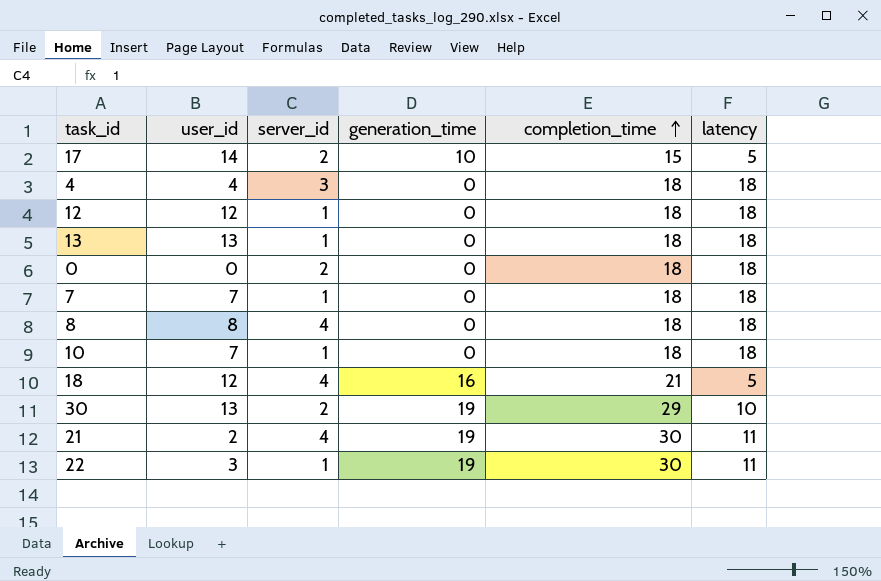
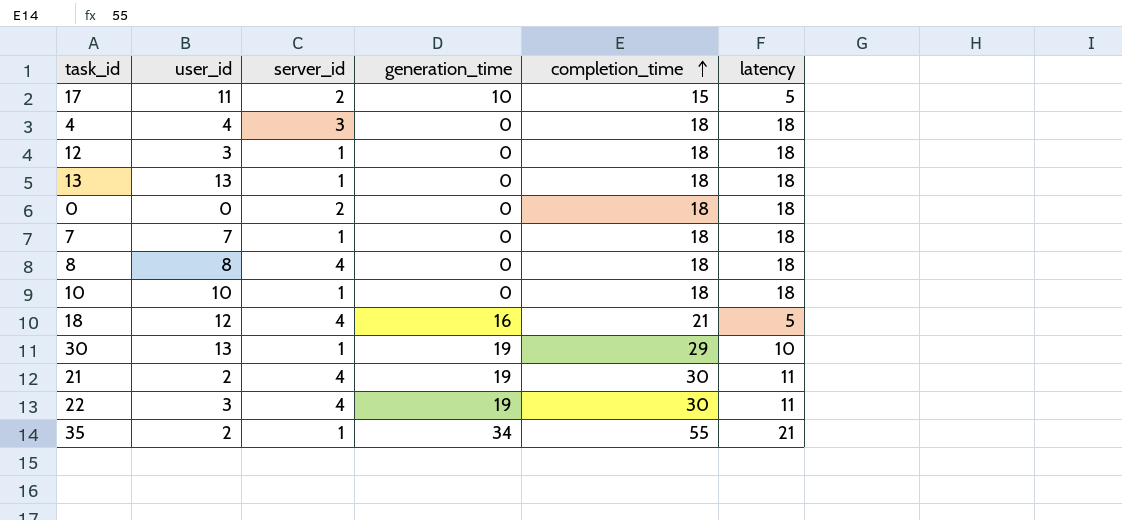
17 | user_id: 14 -> 11
12 | user_id: 12 -> 3
10 | user_id: 7 -> 10
30 | server_id: 2 -> 1
22 | server_id: 1 -> 4
row 35: none -> 2 | 1 | 34 | 55 | 21

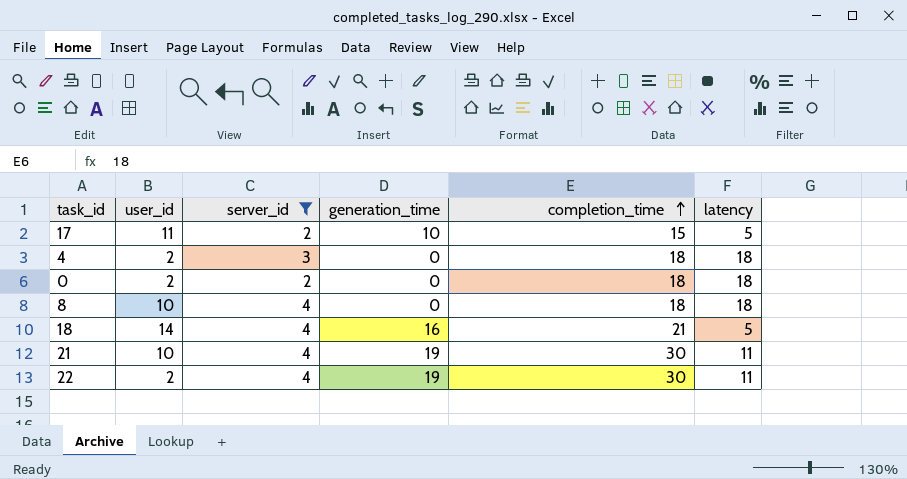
filter: none -> server_id != 1
4 | user_id: 4 -> 2
0 | user_id: 0 -> 2
8 | user_id: 8 -> 10
18 | user_id: 12 -> 14
21 | user_id: 2 -> 10
22 | user_id: 3 -> 2

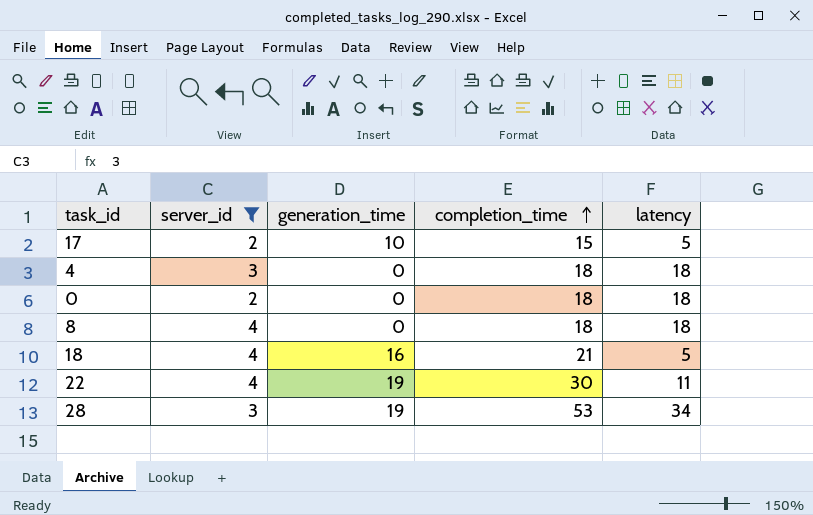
column user_id | position: 2 -> none
row 21: 10 | 4 | 19 | 30 | 11 -> none
row 28: none -> 3 | 19 | 53 | 34

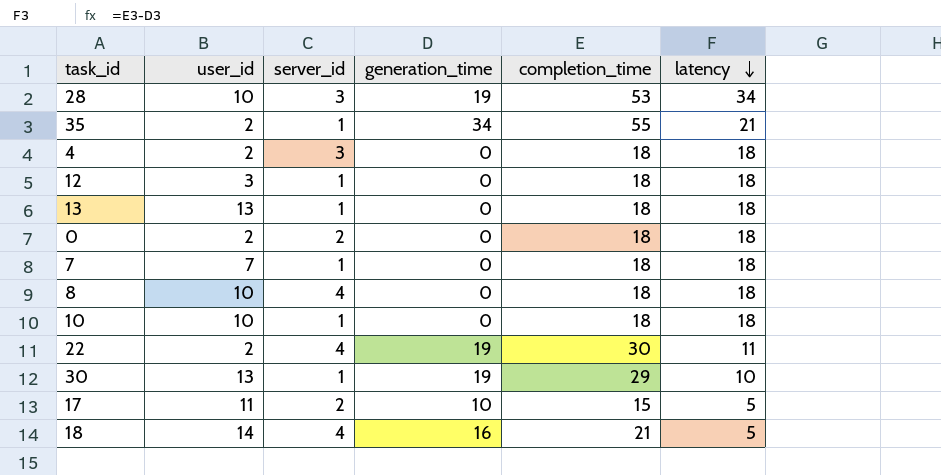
filter: server_id != 1 -> none
row order: completion_time ascending -> latency descending
column user_id | position: none -> 2

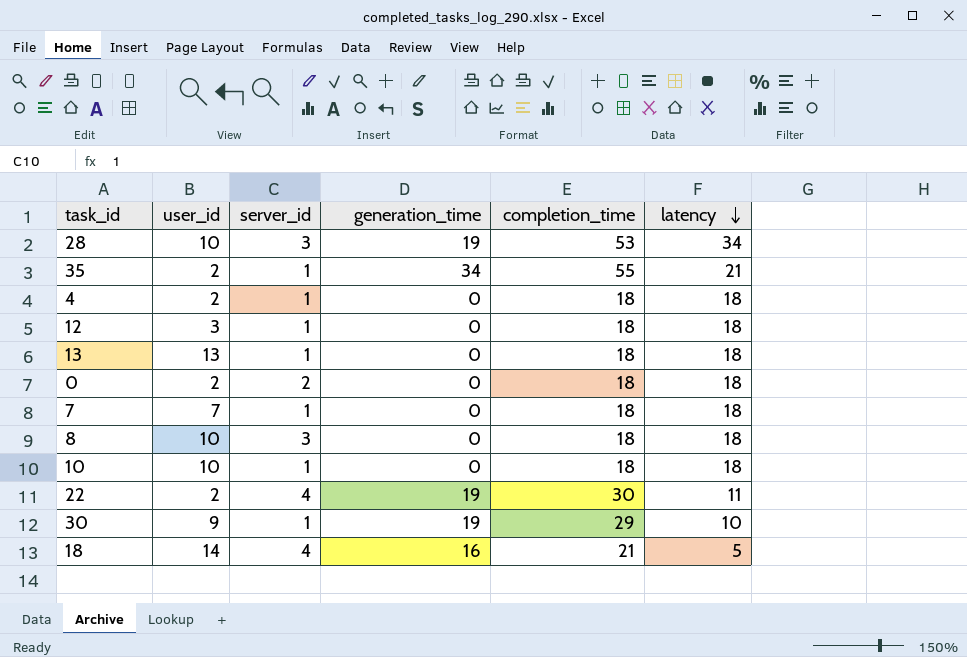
row 17: 11 | 2 | 10 | 15 | 5 -> none
4 | server_id: 3 -> 1
8 | server_id: 4 -> 3
30 | user_id: 13 -> 9

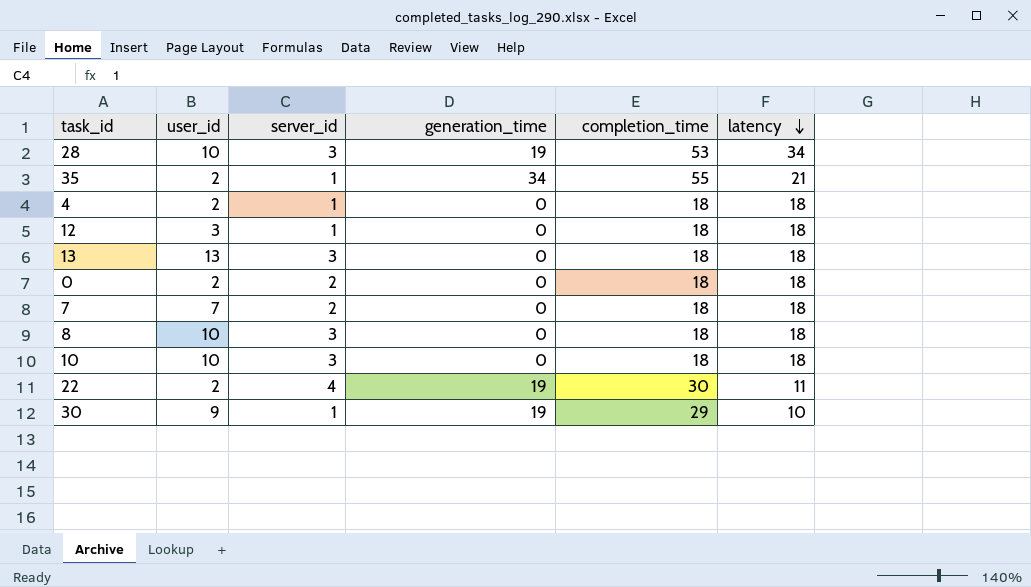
row 18: 14 | 4 | 16 | 21 | 5 -> none
13 | server_id: 1 -> 3
7 | server_id: 1 -> 2
10 | server_id: 1 -> 3

